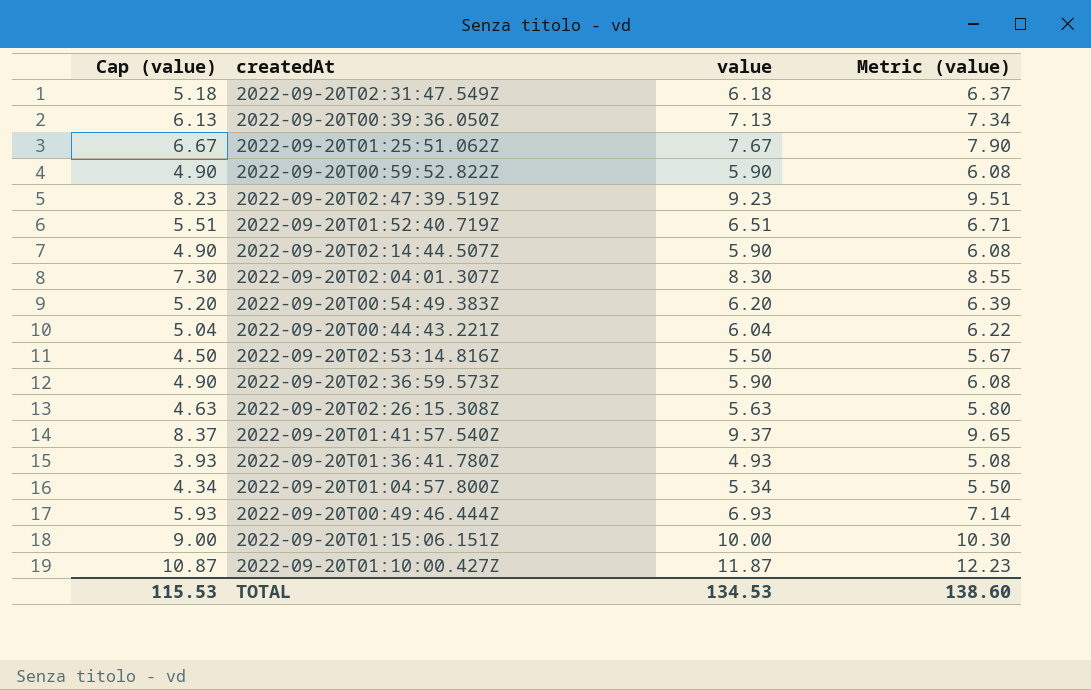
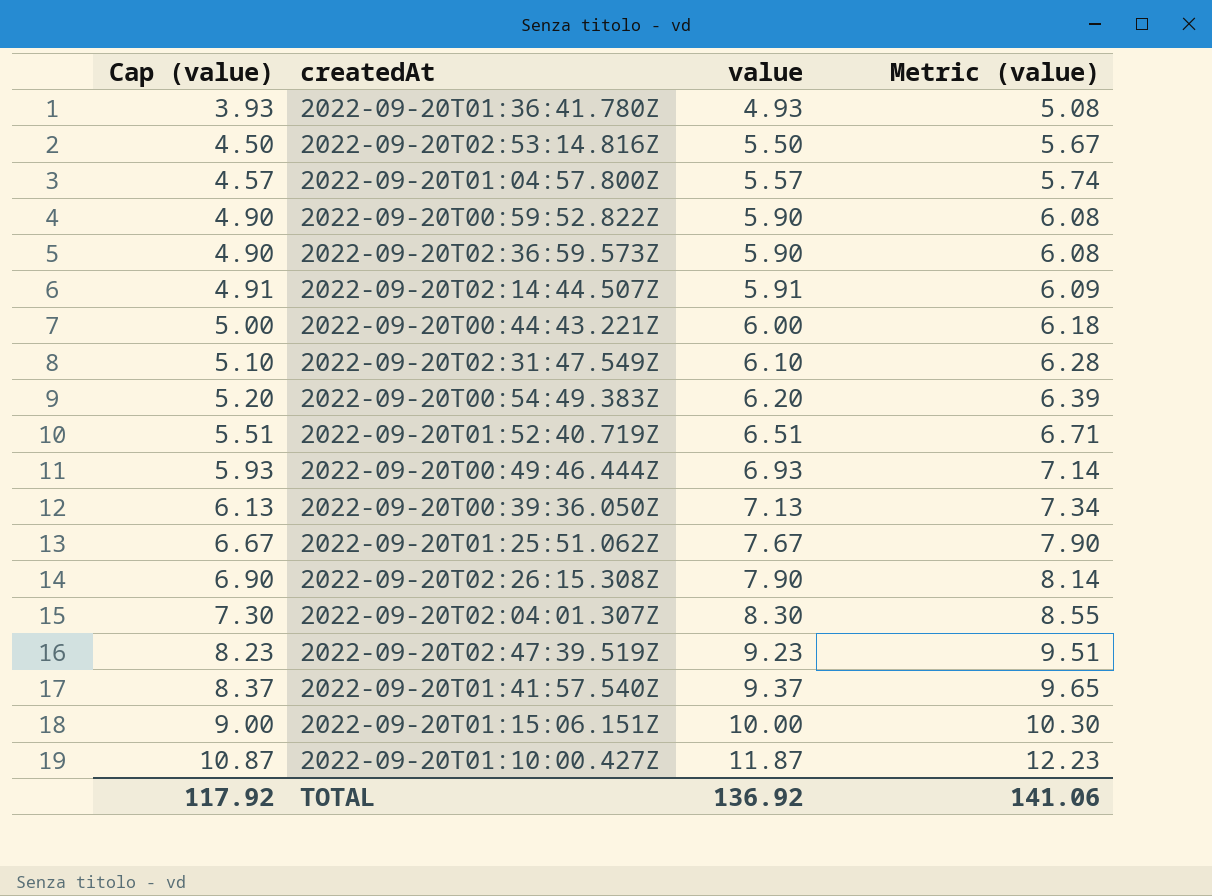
row order: none -> Cap (value) ascending
2022-09-20T01:04:57.800Z | Cap (value): 4.34 -> 4.57
2022-09-20T01:04:57.800Z | value: 5.34 -> 5.57
2022-09-20T01:04:57.800Z | Metric (value): 5.50 -> 5.74
2022-09-20T02:14:44.507Z | Cap (value): 4.90 -> 4.91
2022-09-20T02:14:44.507Z | value: 5.90 -> 5.91
2022-09-20T02:14:44.507Z | Metric (value): 6.08 -> 6.09
2022-09-20T00:44:43.221Z | Cap (value): 5.04 -> 5.00
2022-09-20T00:44:43.221Z | value: 6.04 -> 6.00
2022-09-20T00:44:43.221Z | Metric (value): 6.22 -> 6.18
2022-09-20T02:31:47.549Z | Cap (value): 5.18 -> 5.10
2022-09-20T02:31:47.549Z | value: 6.18 -> 6.10
2022-09-20T02:31:47.549Z | Metric (value): 6.37 -> 6.28
2022-09-20T02:26:15.308Z | Cap (value): 4.63 -> 6.90
2022-09-20T02:26:15.308Z | value: 5.63 -> 7.90
2022-09-20T02:26:15.308Z | Metric (value): 5.80 -> 8.14
TOTAL | Cap (value): 115.53 -> 117.92
TOTAL | value: 134.53 -> 136.92
TOTAL | Metric (value): 138.60 -> 141.06

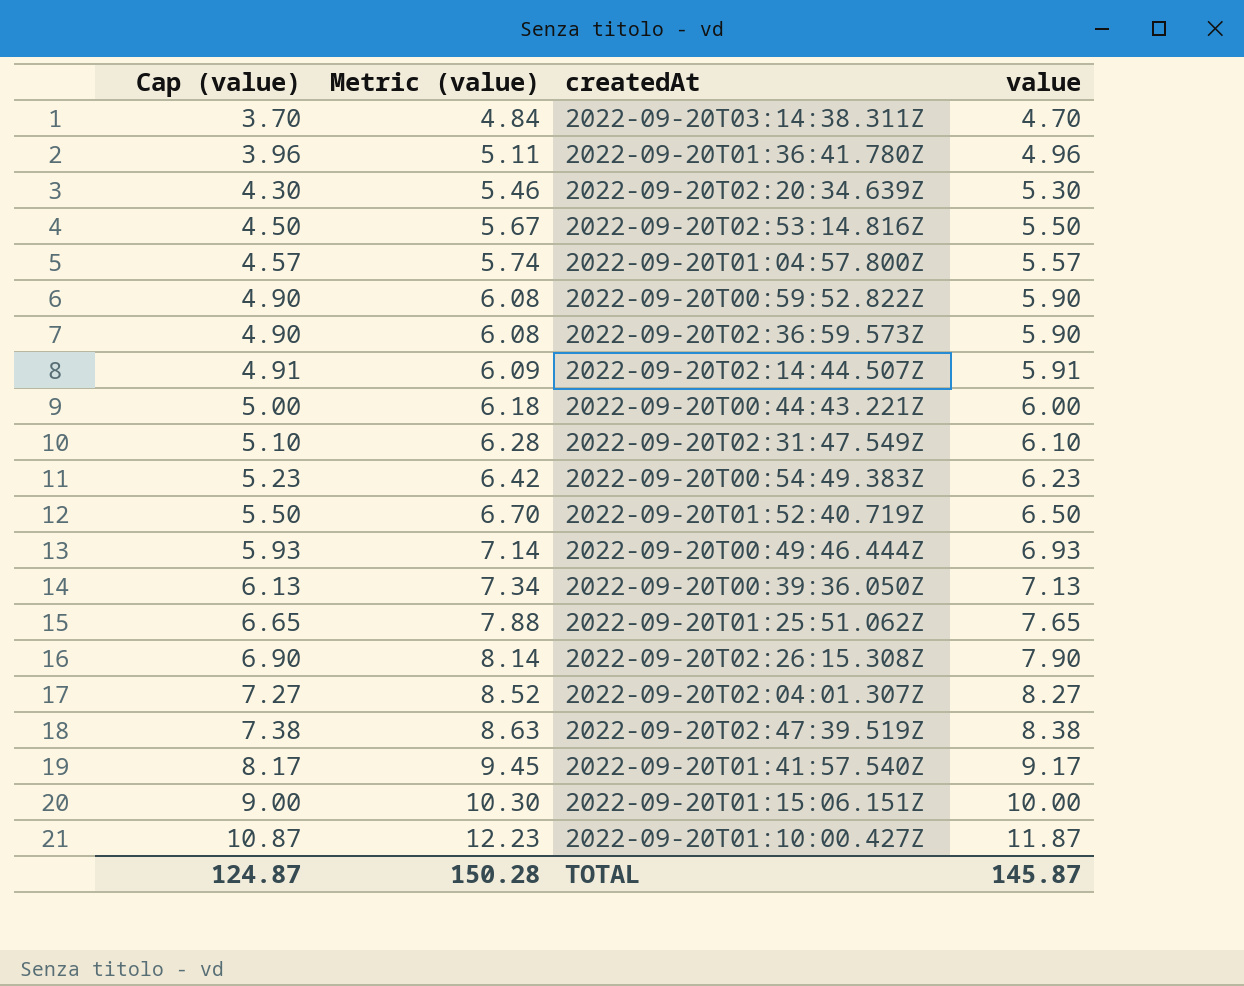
column Metric (value) | position: 4 -> 2
row 2022-09-20T03:14:38.311Z: none -> 3.70 | 4.84 | 4.70
2022-09-20T01:36:41.780Z | Cap (value): 3.93 -> 3.96
2022-09-20T01:36:41.780Z | Metric (value): 5.08 -> 5.11
2022-09-20T01:36:41.780Z | value: 4.93 -> 4.96
row 2022-09-20T02:20:34.639Z: none -> 4.30 | 5.46 | 5.30
2022-09-20T00:54:49.383Z | Cap (value): 5.20 -> 5.23
2022-09-20T00:54:49.383Z | Metric (value): 6.39 -> 6.42
2022-09-20T00:54:49.383Z | value: 6.20 -> 6.23
2022-09-20T01:52:40.719Z | Cap (value): 5.51 -> 5.50
2022-09-20T01:52:40.719Z | Metric (value): 6.71 -> 6.70
2022-09-20T01:52:40.719Z | value: 6.51 -> 6.50
2022-09-20T01:25:51.062Z | Cap (value): 6.67 -> 6.65
2022-09-20T01:25:51.062Z | Metric (value): 7.90 -> 7.88
2022-09-20T01:25:51.062Z | value: 7.67 -> 7.65
2022-09-20T02:04:01.307Z | Cap (value): 7.30 -> 7.27
2022-09-20T02:04:01.307Z | Metric (value): 8.55 -> 8.52
2022-09-20T02:04:01.307Z | value: 8.30 -> 8.27
2022-09-20T02:47:39.519Z | Cap (value): 8.23 -> 7.38
2022-09-20T02:47:39.519Z | Metric (value): 9.51 -> 8.63
2022-09-20T02:47:39.519Z | value: 9.23 -> 8.38
2022-09-20T01:41:57.540Z | Cap (value): 8.37 -> 8.17
2022-09-20T01:41:57.540Z | Metric (value): 9.65 -> 9.45
2022-09-20T01:41:57.540Z | value: 9.37 -> 9.17
TOTAL | Cap (value): 117.92 -> 124.87
TOTAL | Metric (value): 141.06 -> 150.28
TOTAL | value: 136.92 -> 145.87

